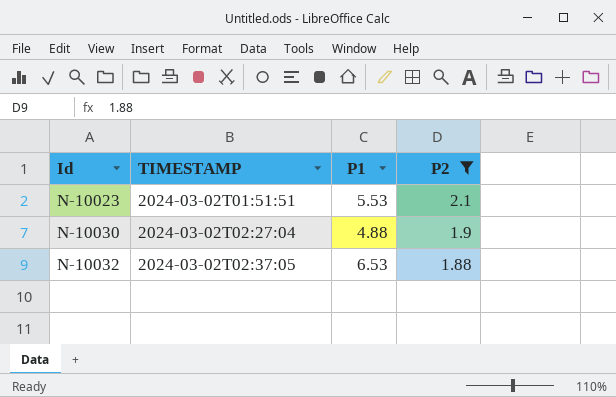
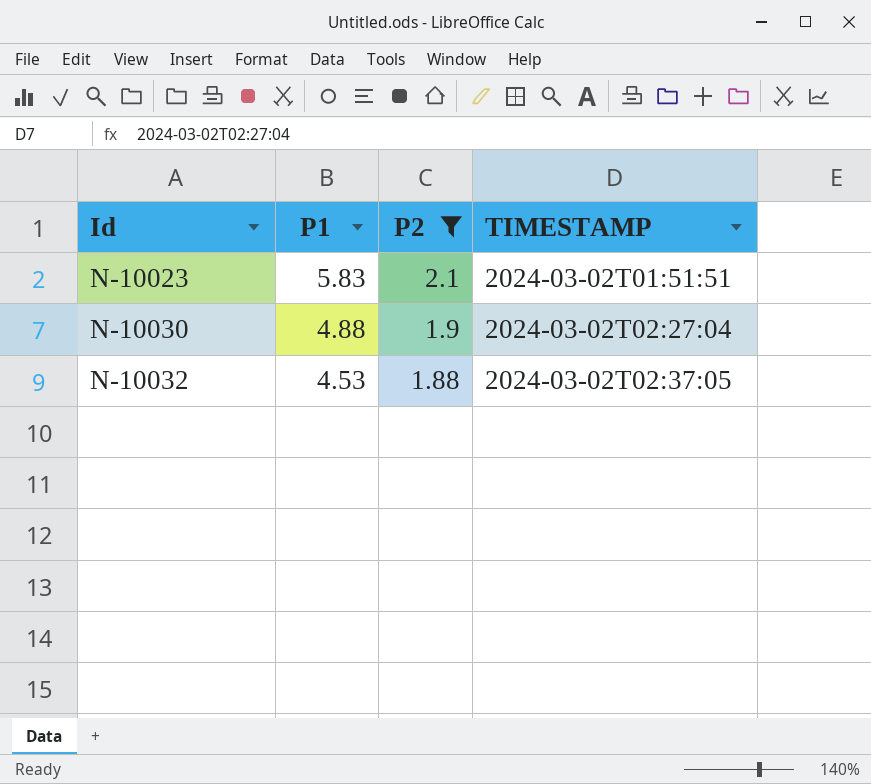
column TIMESTAMP | position: 2 -> 4
N-10023 | P1: 5.53 -> 5.83
N-10032 | P1: 6.53 -> 4.53

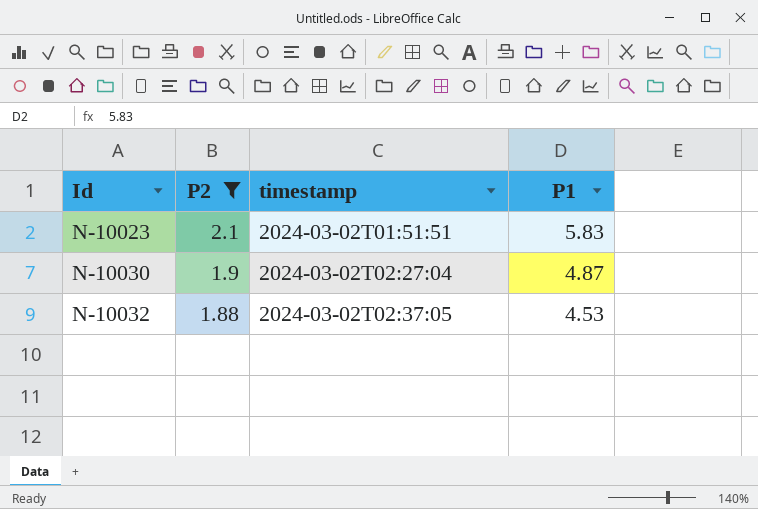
column name: TIMESTAMP -> timestamp
column P1 | position: 2 -> 4
N-10030 | P1: 4.88 -> 4.87

